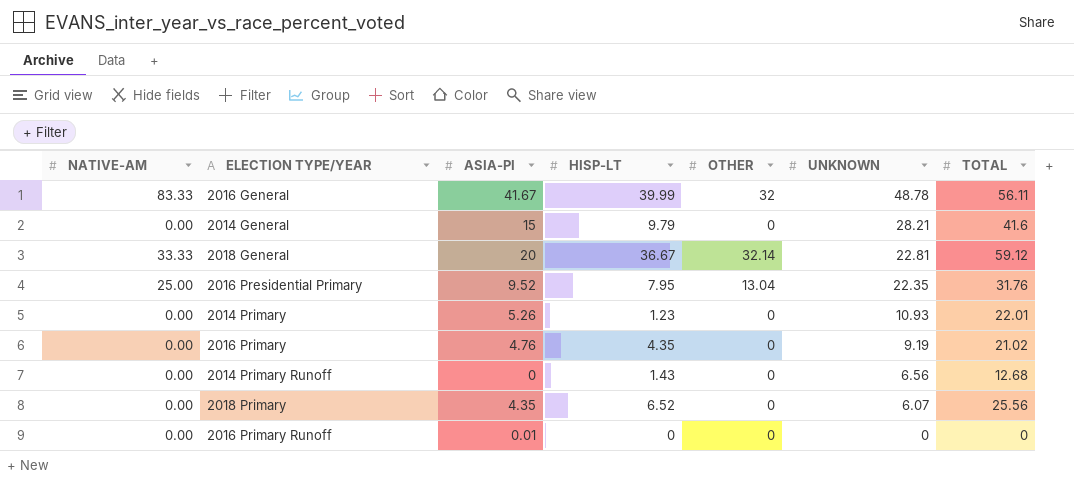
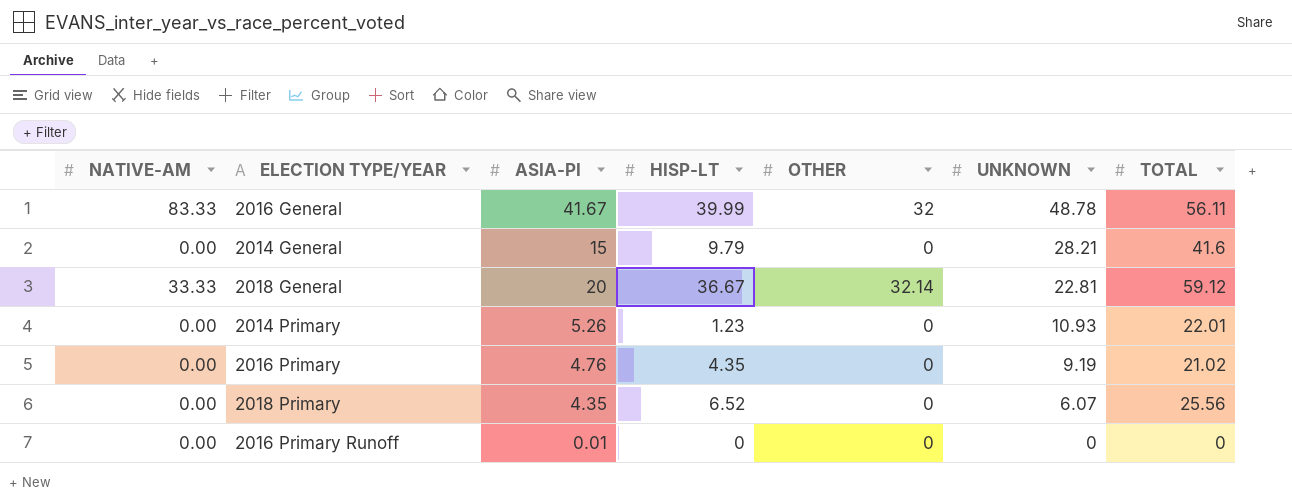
row 2016 Presidential Primary: 25.00 | 9.52 | 7.95 | 13.04 | 22.35 | 31.76 -> none
row 2014 Primary Runoff: 0.00 | 0 | 1.43 | 0 | 6.56 | 12.68 -> none

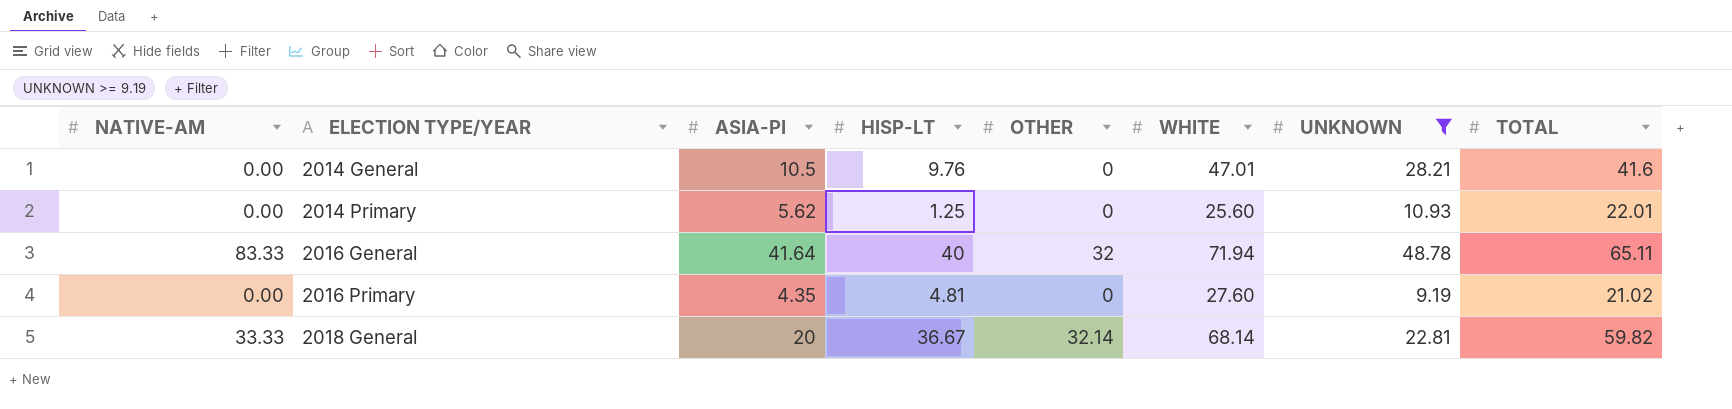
filter: none -> UNKNOWN >= 9.19
row order: UNKNOWN descending -> ELECTION TYPE/YEAR ascending
column WHITE | position: none -> 6
2014 General | ASIA-PI: 15 -> 10.5
2014 General | HISP-LT: 9.79 -> 9.76
2014 Primary | ASIA-PI: 5.26 -> 5.62
2014 Primary | HISP-LT: 1.23 -> 1.25
2016 General | ASIA-PI: 41.67 -> 41.64
2016 General | HISP-LT: 39.99 -> 40
2016 General | TOTAL: 56.11 -> 65.11
2016 Primary | ASIA-PI: 4.76 -> 4.35
2016 Primary | HISP-LT: 4.35 -> 4.81
2018 General | TOTAL: 59.12 -> 59.82

